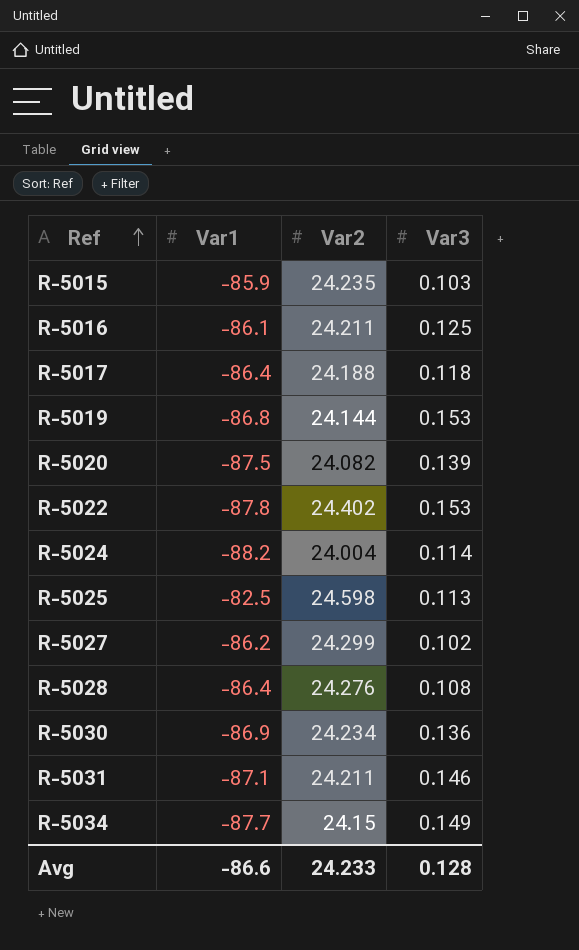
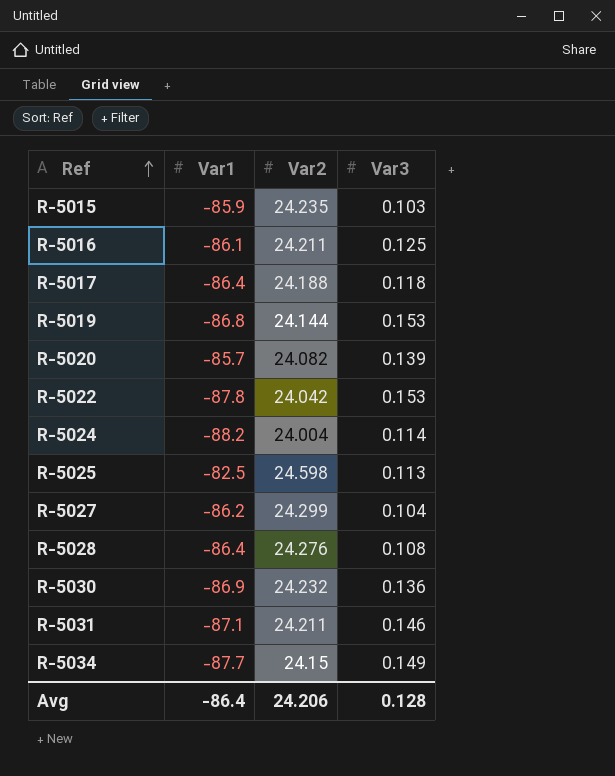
R-5020 | Var1: -87.5 -> -85.7
R-5022 | Var2: 24.402 -> 24.042
R-5027 | Var3: 0.102 -> 0.104
R-5030 | Var2: 24.234 -> 24.232
Avg | Var1: -86.6 -> -86.4
Avg | Var2: 24.233 -> 24.206

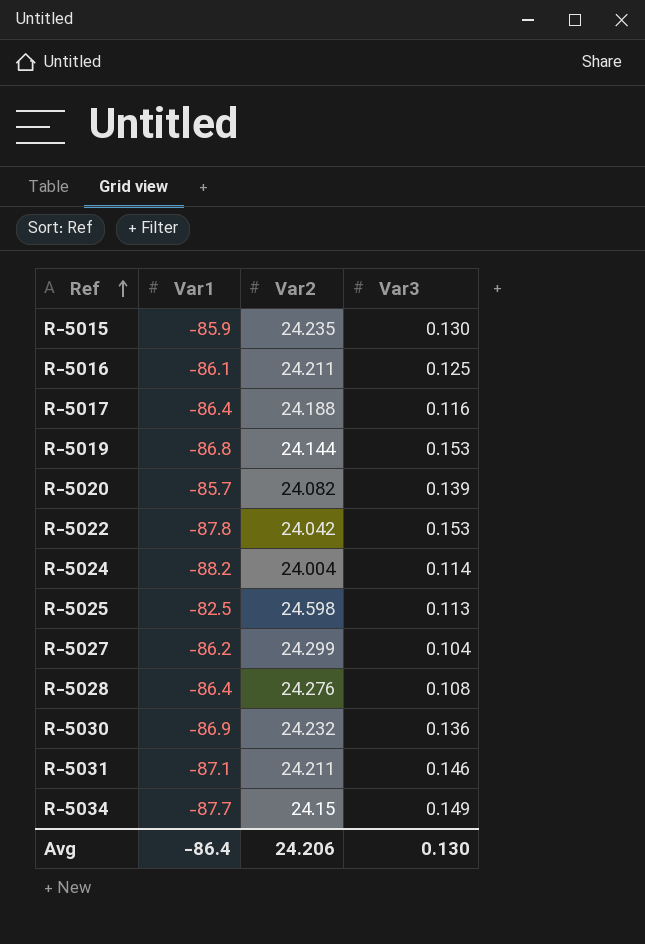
R-5015 | Var3: 0.103 -> 0.130
R-5017 | Var3: 0.118 -> 0.116
Avg | Var3: 0.128 -> 0.130

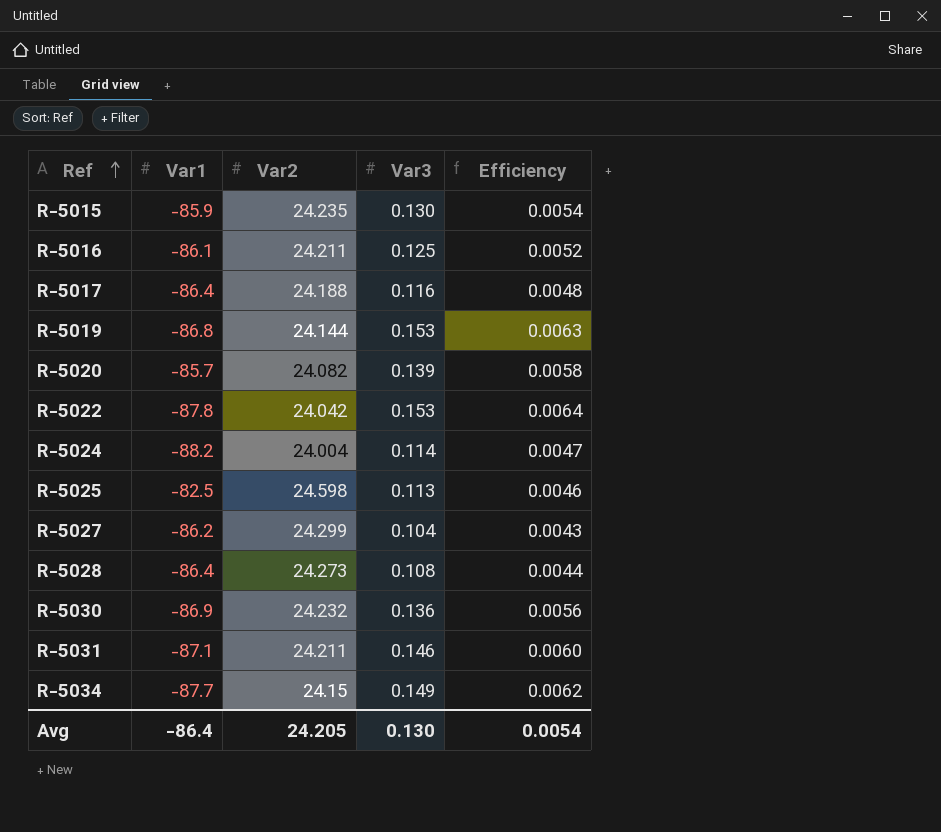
column Efficiency | formula: none -> [Var3] / [Var2]
R-5028 | Var2: 24.276 -> 24.273
Avg | Var2: 24.206 -> 24.205

